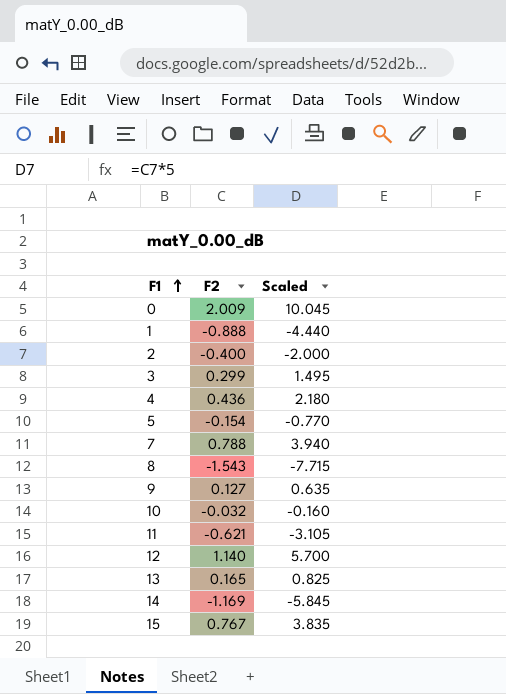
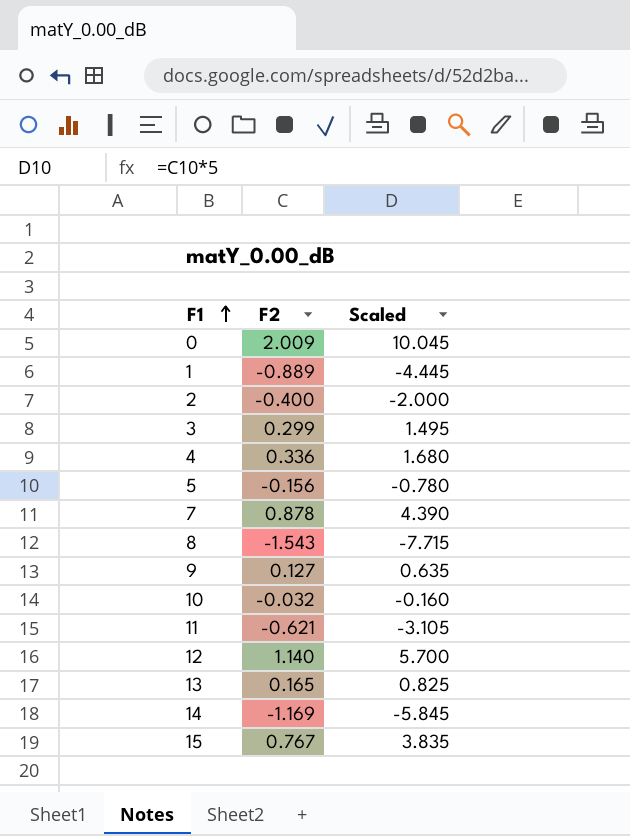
1 | F2: -0.888 -> -0.889
1 | Scaled: -4.440 -> -4.445
4 | F2: 0.436 -> 0.336
4 | Scaled: 2.180 -> 1.680
5 | F2: -0.154 -> -0.156
5 | Scaled: -0.770 -> -0.780
7 | F2: 0.788 -> 0.878
7 | Scaled: 3.940 -> 4.390

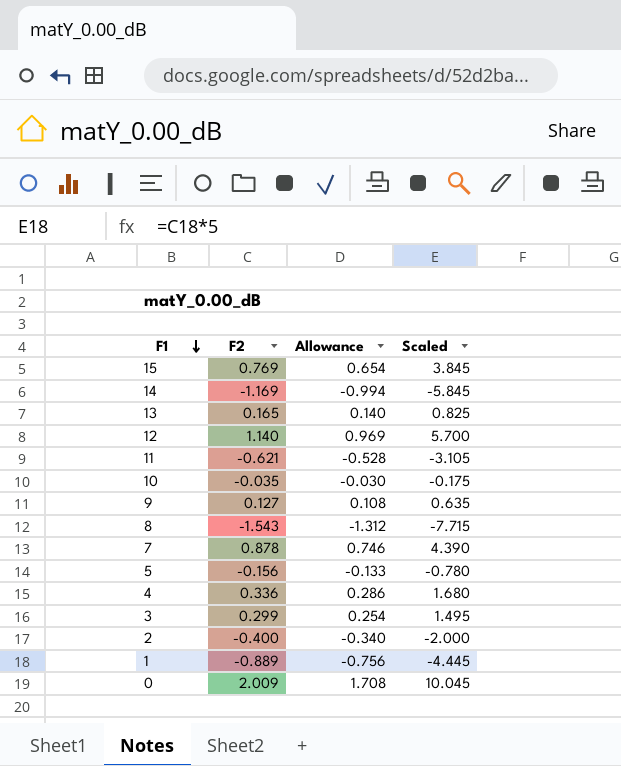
row order: F1 ascending -> F1 descending
column Allowance | formula: none -> [F2] * 0.85
15 | F2: 0.767 -> 0.769
15 | Scaled: 3.835 -> 3.845
10 | F2: -0.032 -> -0.035
10 | Scaled: -0.160 -> -0.175

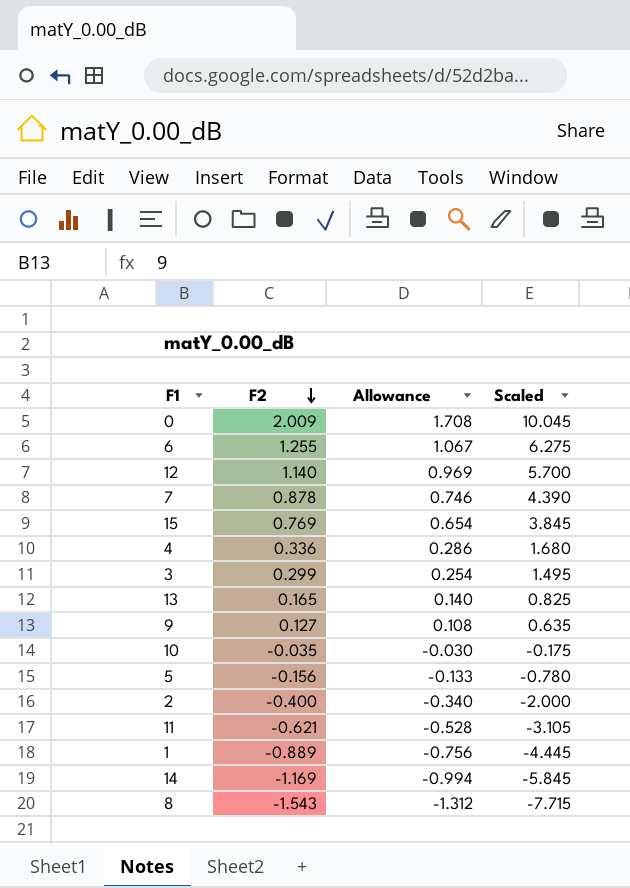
row order: F1 descending -> F2 descending
row 6: none -> 1.255 | 1.067 | 6.275

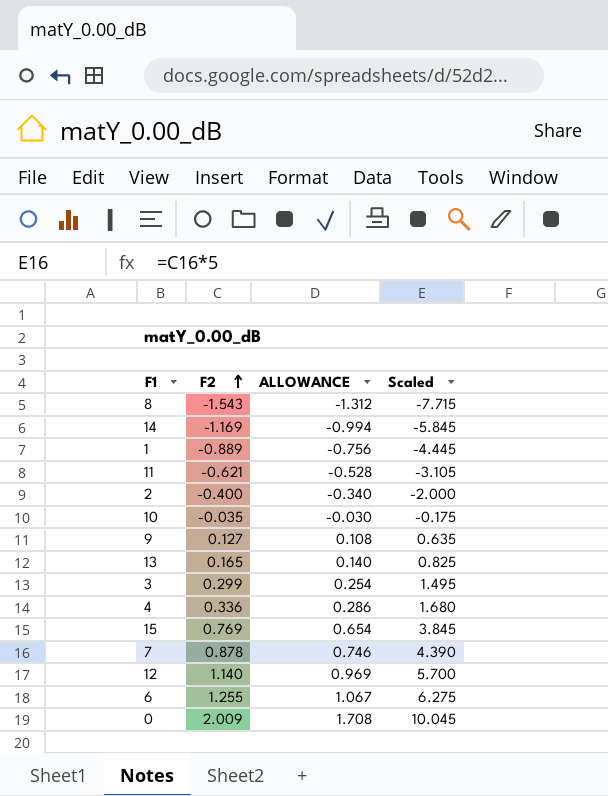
row order: F2 descending -> F2 ascending
column name: Allowance -> ALLOWANCE
row 5: -0.156 | -0.133 | -0.780 -> none

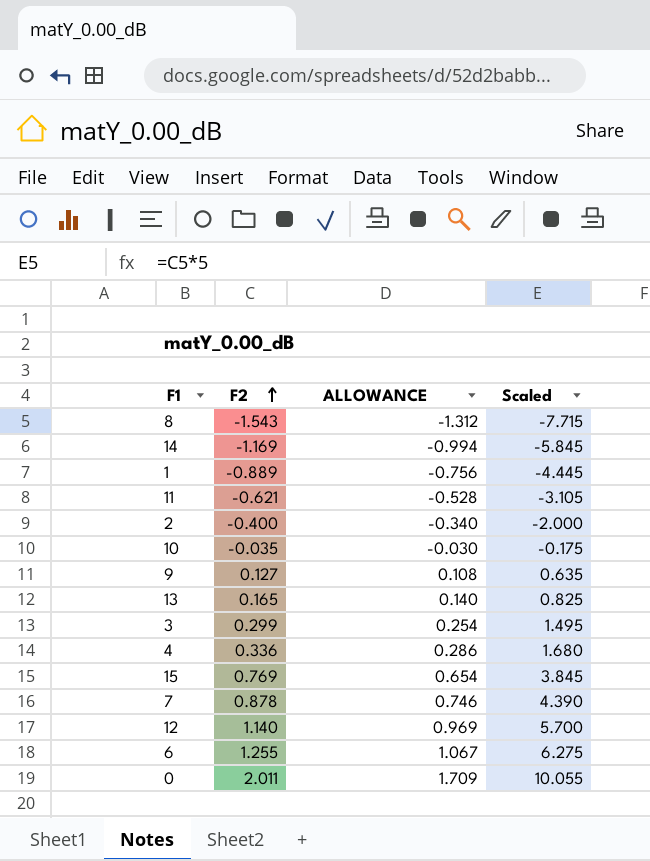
0 | F2: 2.009 -> 2.011
0 | ALLOWANCE: 1.708 -> 1.709
0 | Scaled: 10.045 -> 10.055

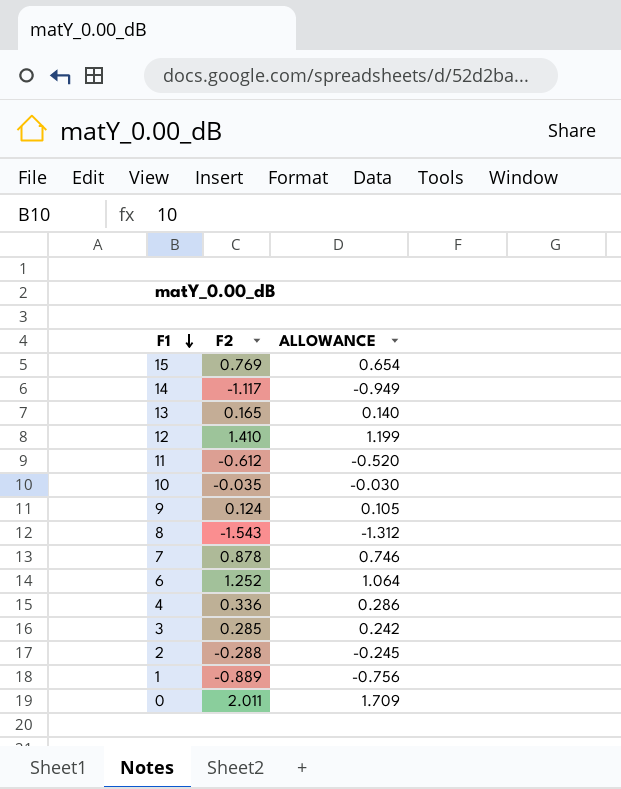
row order: F2 ascending -> F1 descending
column Scaled | formula: [F2] * 5 -> none
14 | F2: -1.169 -> -1.117
14 | ALLOWANCE: -0.994 -> -0.949
12 | F2: 1.140 -> 1.410
12 | ALLOWANCE: 0.969 -> 1.199
11 | F2: -0.621 -> -0.612
11 | ALLOWANCE: -0.528 -> -0.520
9 | F2: 0.127 -> 0.124
9 | ALLOWANCE: 0.108 -> 0.105
6 | F2: 1.255 -> 1.252
6 | ALLOWANCE: 1.067 -> 1.064
3 | F2: 0.299 -> 0.285
3 | ALLOWANCE: 0.254 -> 0.242
2 | F2: -0.400 -> -0.288
2 | ALLOWANCE: -0.340 -> -0.245

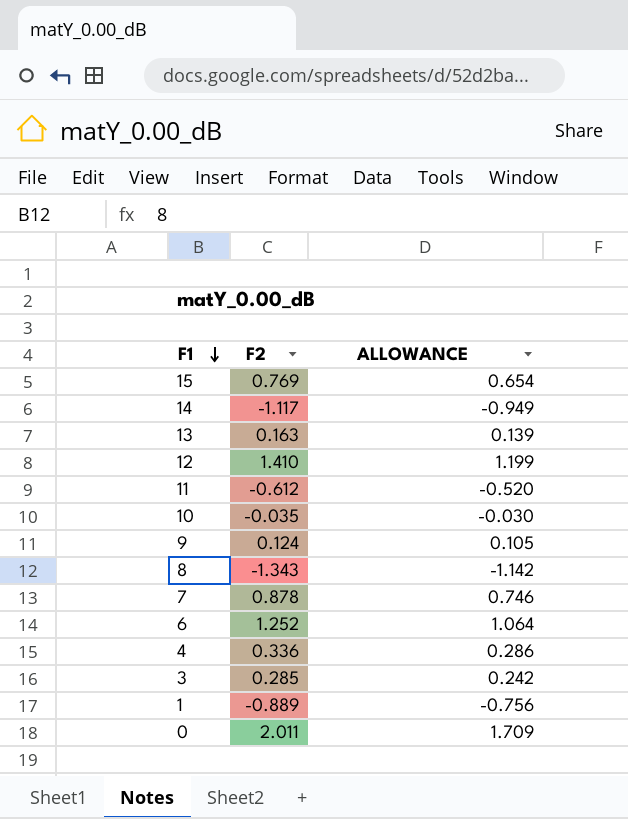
row 2: -0.288 | -0.245 -> none
13 | F2: 0.165 -> 0.163
13 | ALLOWANCE: 0.140 -> 0.139
8 | F2: -1.543 -> -1.343
8 | ALLOWANCE: -1.312 -> -1.142

